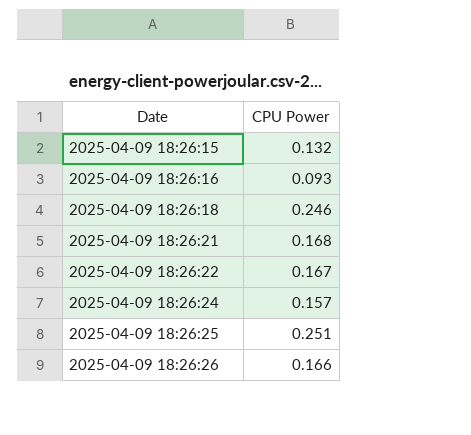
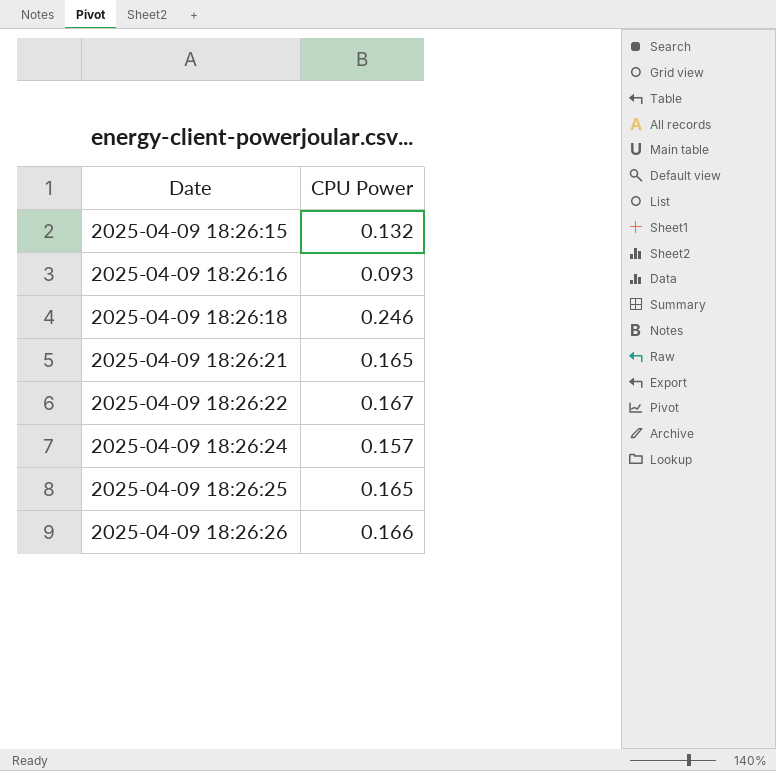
2025-04-09 18:26:21 | CPU Power: 0.168 -> 0.165
2025-04-09 18:26:25 | CPU Power: 0.251 -> 0.165

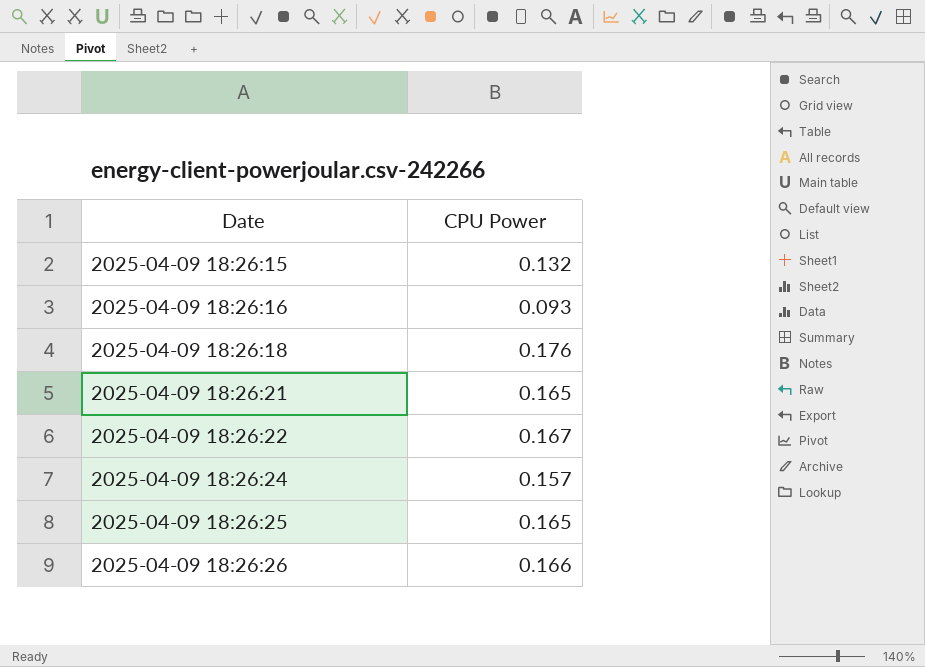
2025-04-09 18:26:18 | CPU Power: 0.246 -> 0.176

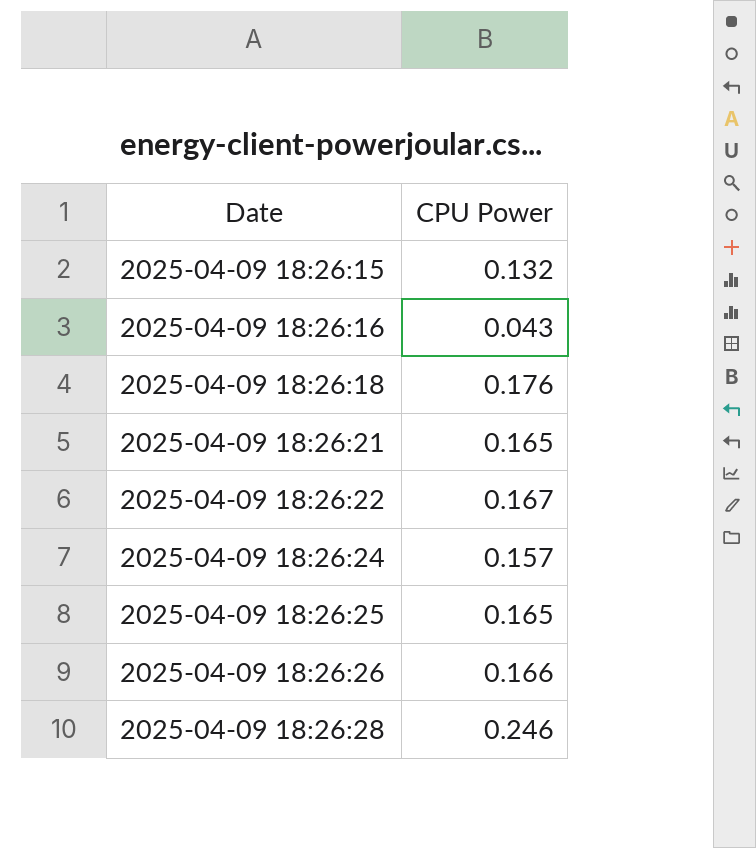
2025-04-09 18:26:16 | CPU Power: 0.093 -> 0.043
row 2025-04-09 18:26:28: none -> 0.246

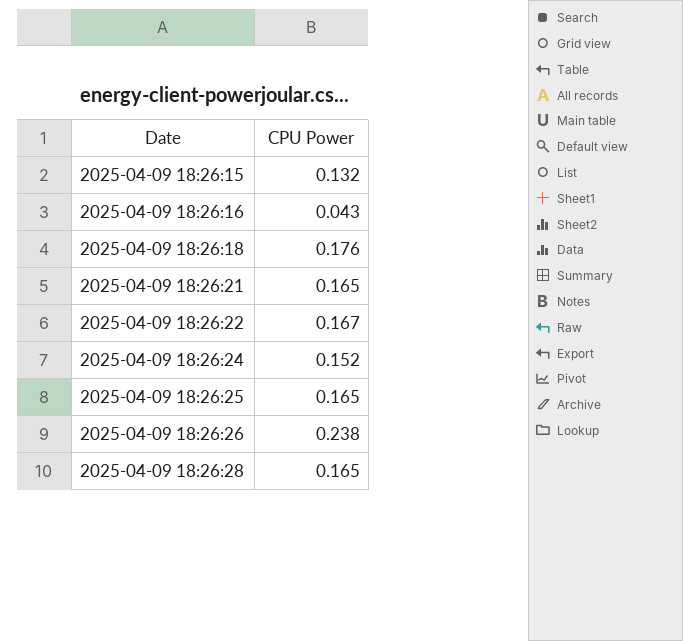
2025-04-09 18:26:24 | CPU Power: 0.157 -> 0.152
2025-04-09 18:26:26 | CPU Power: 0.166 -> 0.238
2025-04-09 18:26:28 | CPU Power: 0.246 -> 0.165

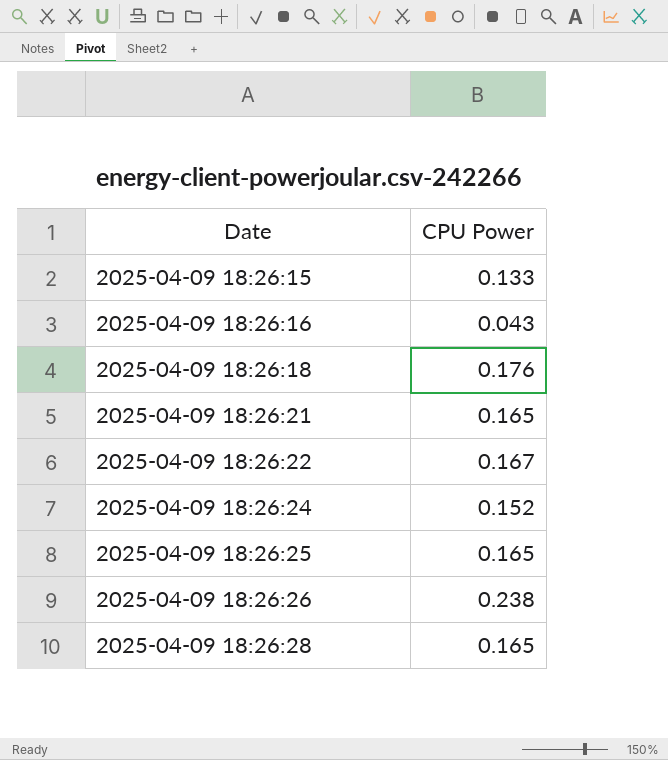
2025-04-09 18:26:15 | CPU Power: 0.132 -> 0.133

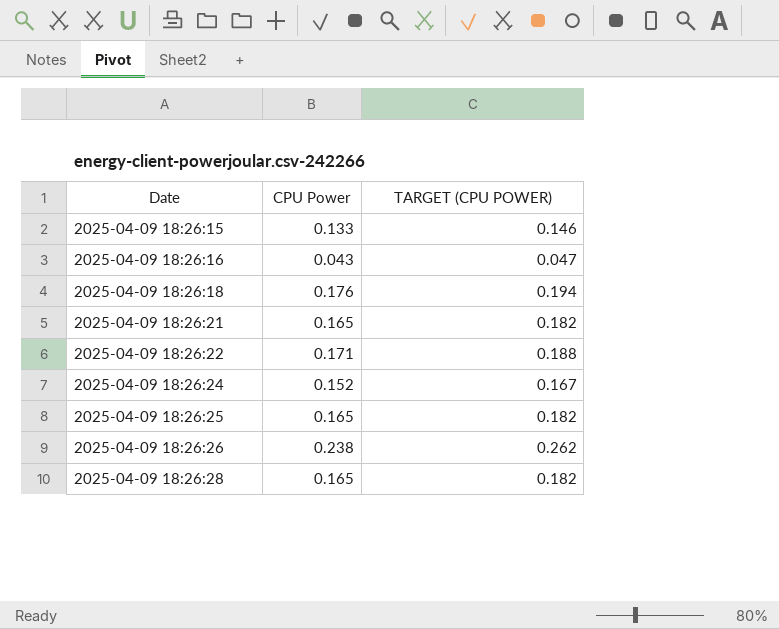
column TARGET (CPU POWER) | formula: none -> [CPU Power] * 1.1
2025-04-09 18:26:22 | CPU Power: 0.167 -> 0.171

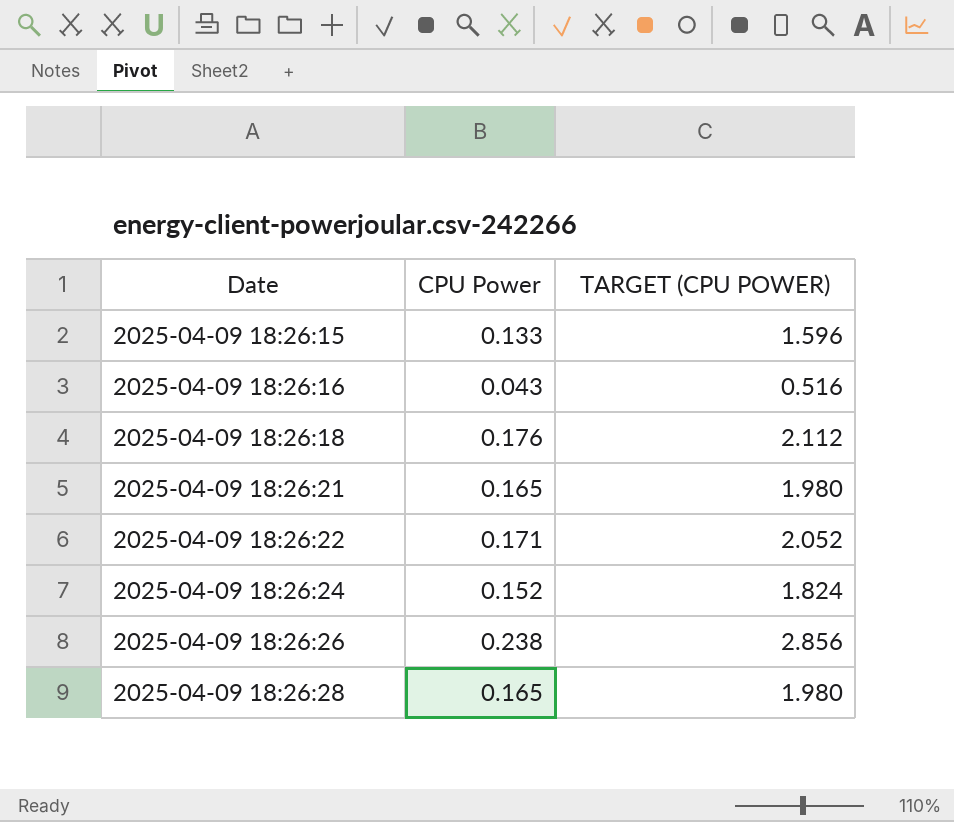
column TARGET (CPU POWER) | formula: [CPU Power] * 1.1 -> [CPU Power] * 12
row 2025-04-09 18:26:25: 0.165 | 0.182 -> none

